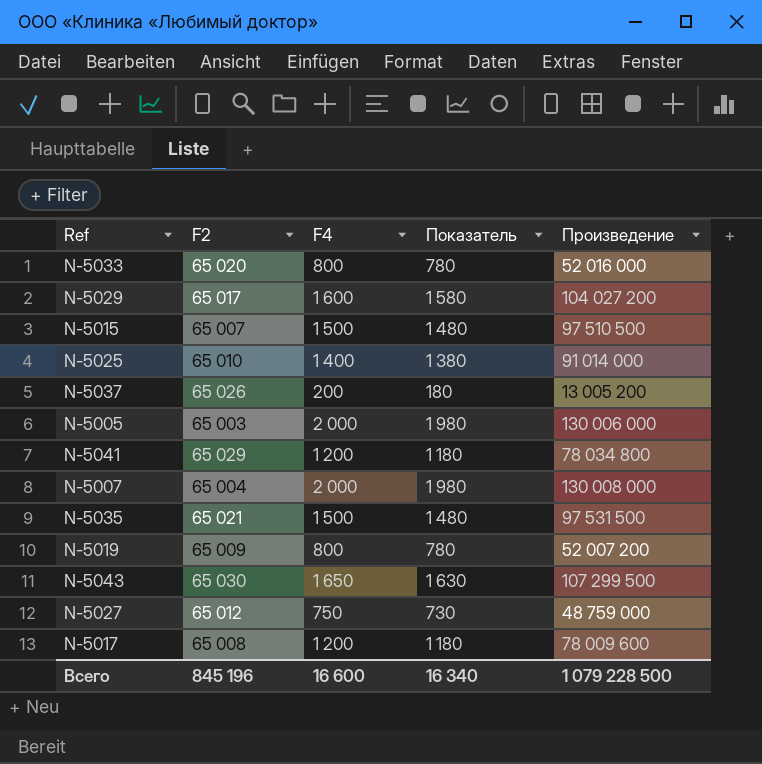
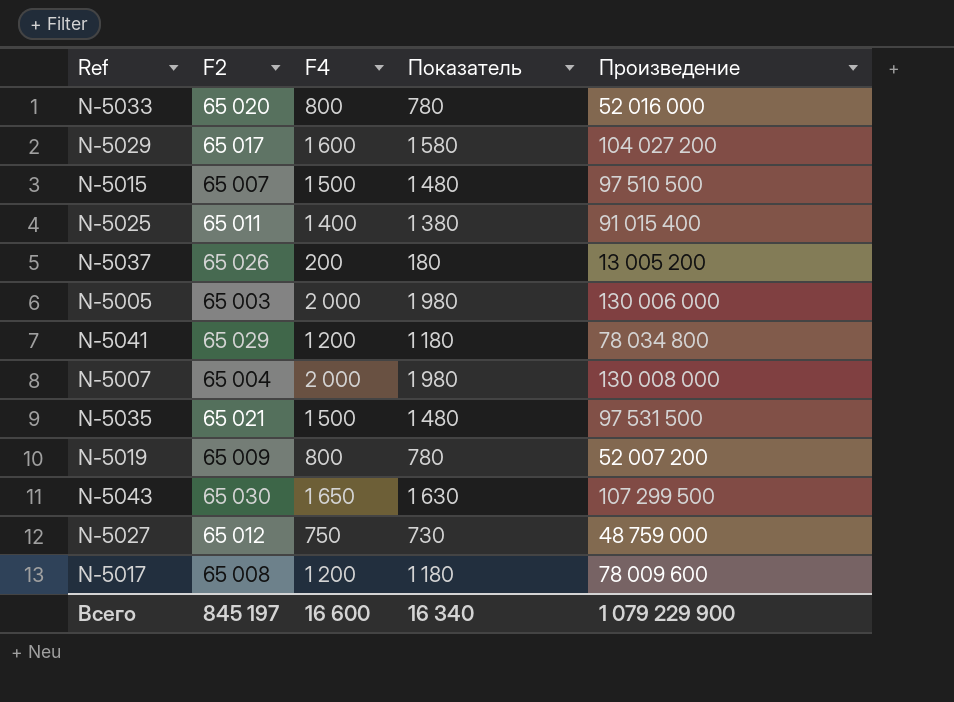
N-5025 | F2: 65 010 -> 65 011
N-5025 | Произведение: 91 014 000 -> 91 015 400
Всего | F2: 845 196 -> 845 197
Всего | Произведение: 1 079 228 500 -> 1 079 229 900

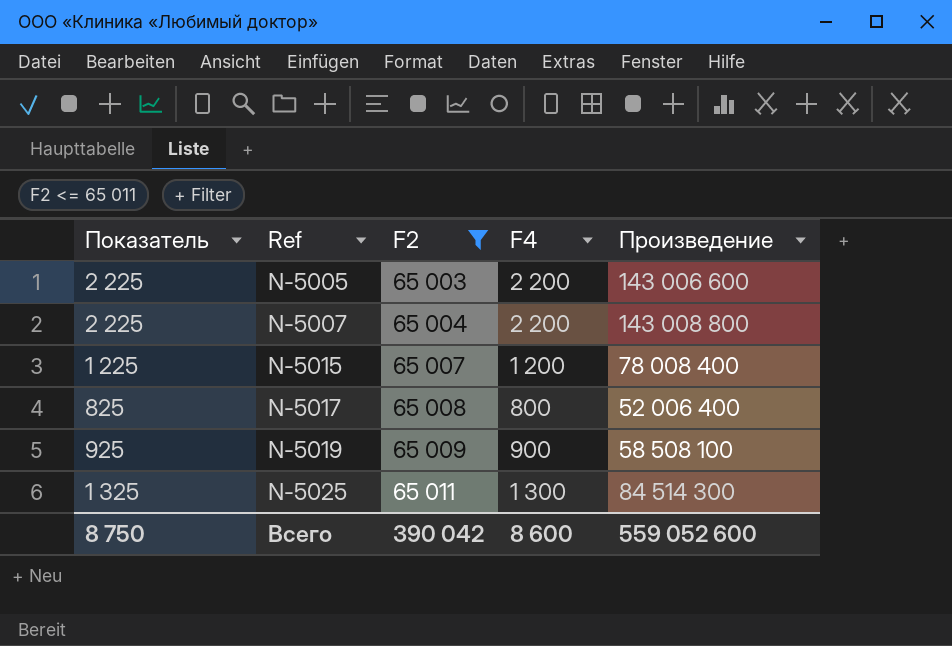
filter: none -> F2 <= 65 011
row order: none -> Ref ascending
column Показатель | formula: [F4] - 20 -> [F4] + 25
column Показатель | position: 4 -> 1
N-5005 | F4: 2 000 -> 2 200
N-5005 | Произведение: 130 006 000 -> 143 006 600
N-5007 | F4: 2 000 -> 2 200
N-5007 | Произведение: 130 008 000 -> 143 008 800
N-5015 | F4: 1 500 -> 1 200
N-5015 | Произведение: 97 510 500 -> 78 008 400
N-5017 | F4: 1 200 -> 800
N-5017 | Произведение: 78 009 600 -> 52 006 400
N-5019 | F4: 800 -> 900
N-5019 | Произведение: 52 007 200 -> 58 508 100
N-5025 | F4: 1 400 -> 1 300
N-5025 | Произведение: 91 015 400 -> 84 514 300
Всего | Показатель: 16 340 -> 8 750
Всего | F2: 845 197 -> 390 042
Всего | F4: 16 600 -> 8 600
Всего | Произведение: 1 079 229 900 -> 559 052 600

